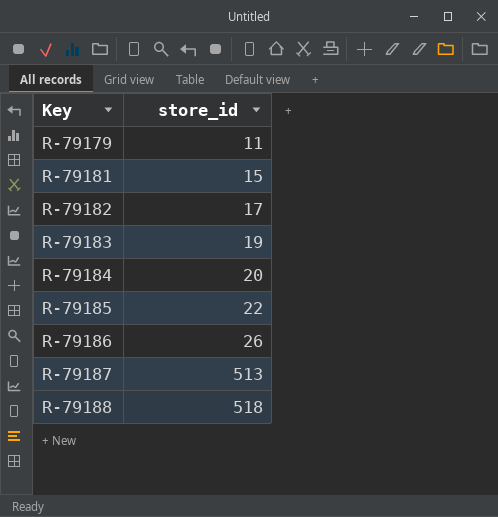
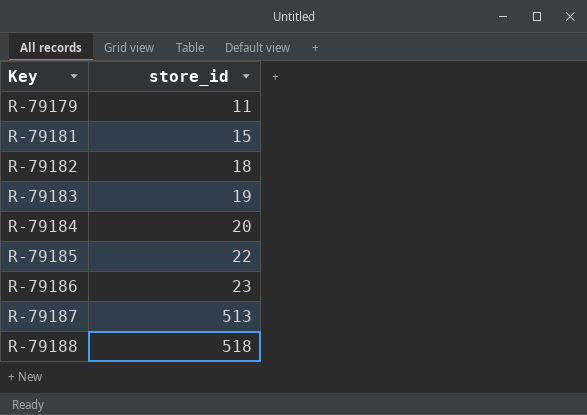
R-79182 | store_id: 17 -> 18
R-79186 | store_id: 26 -> 23

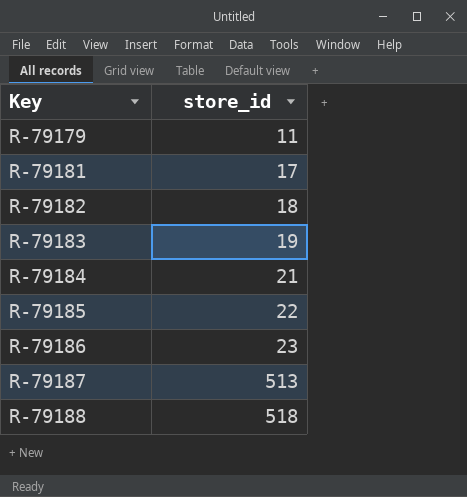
R-79181 | store_id: 15 -> 17
R-79184 | store_id: 20 -> 21

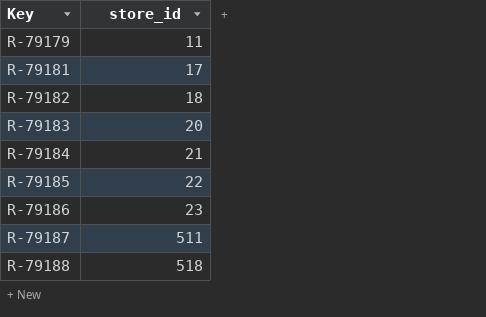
R-79183 | store_id: 19 -> 20
R-79187 | store_id: 513 -> 511

